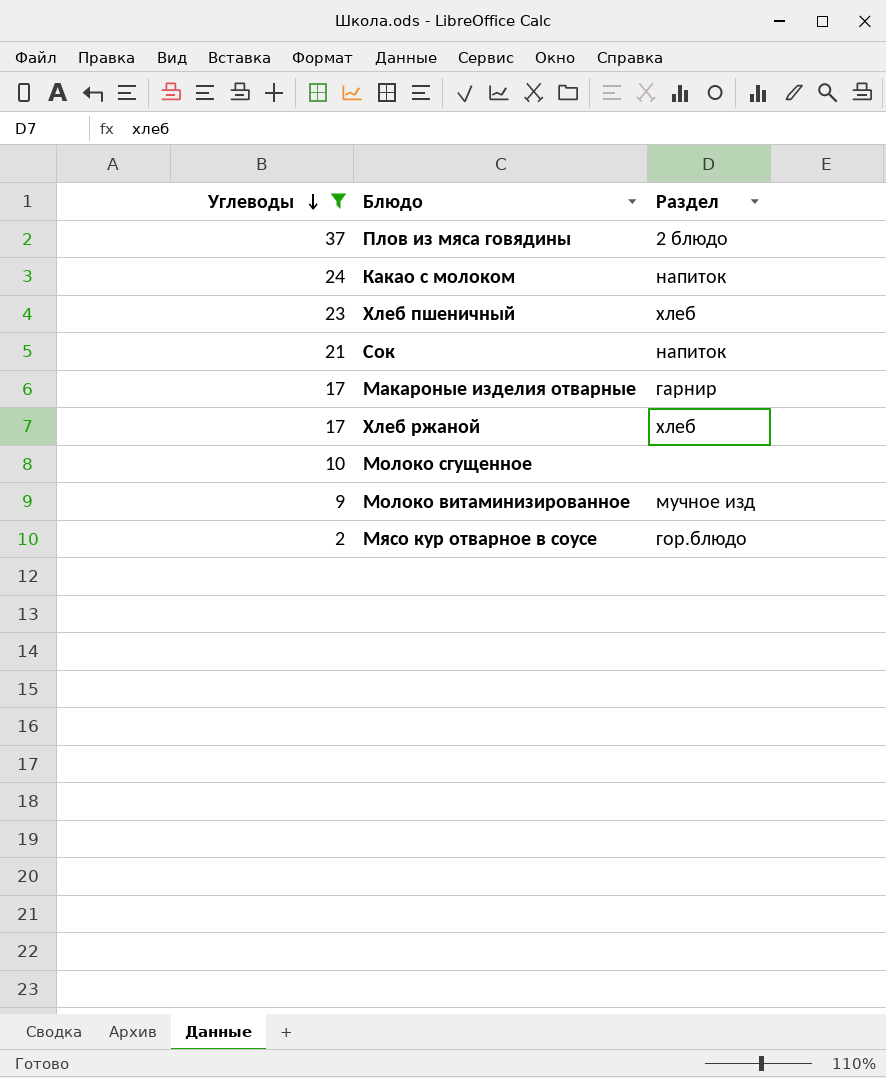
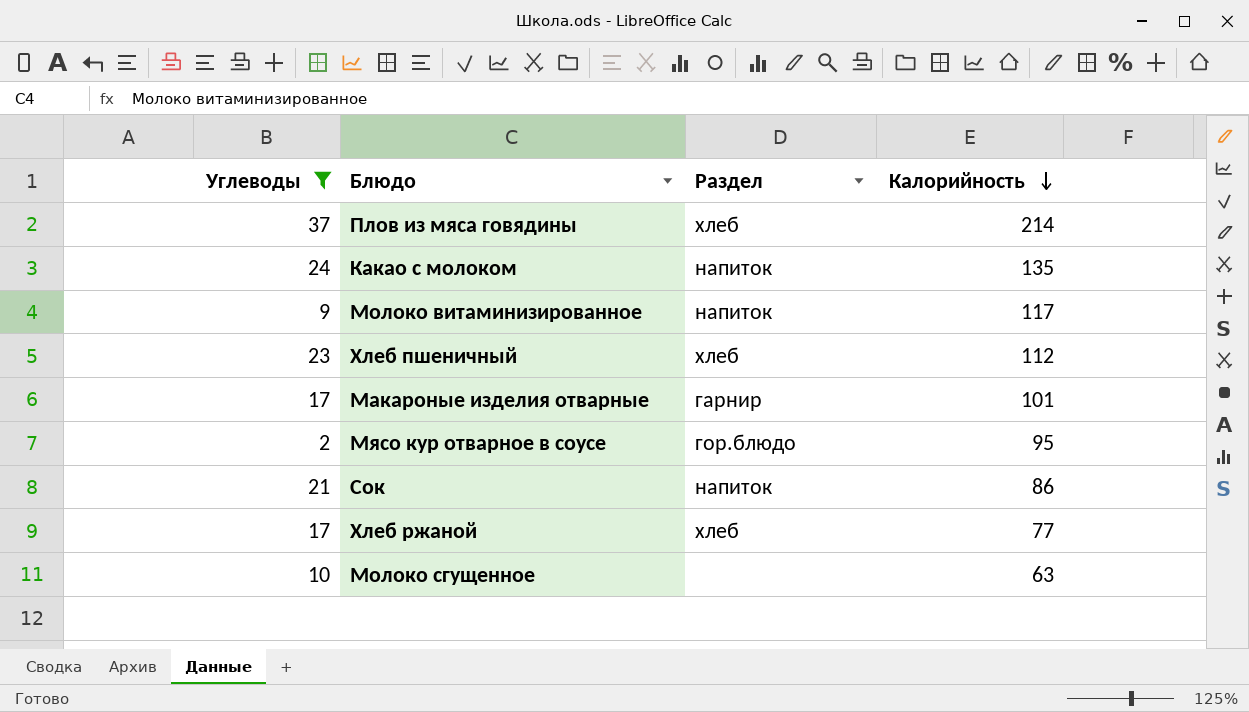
row order: Углеводы descending -> Калорийность descending
column Калорийность | position: none -> 4
Плов из мяса говядины | Раздел: 2 блюдо -> хлеб
Молоко витаминизированное | Раздел: мучное изд -> напиток

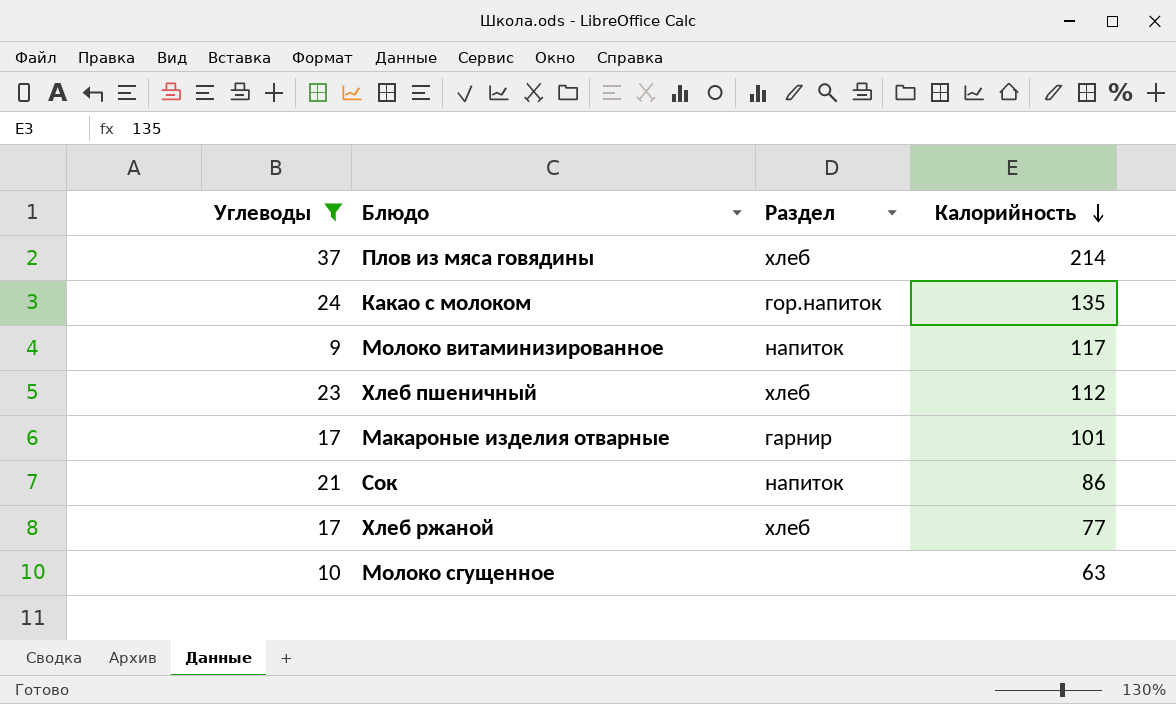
row Мясо кур отварное в соусе: 2 | гор.блюдо | 95 -> none
Какао с молоком | Раздел: напиток -> гор.напиток

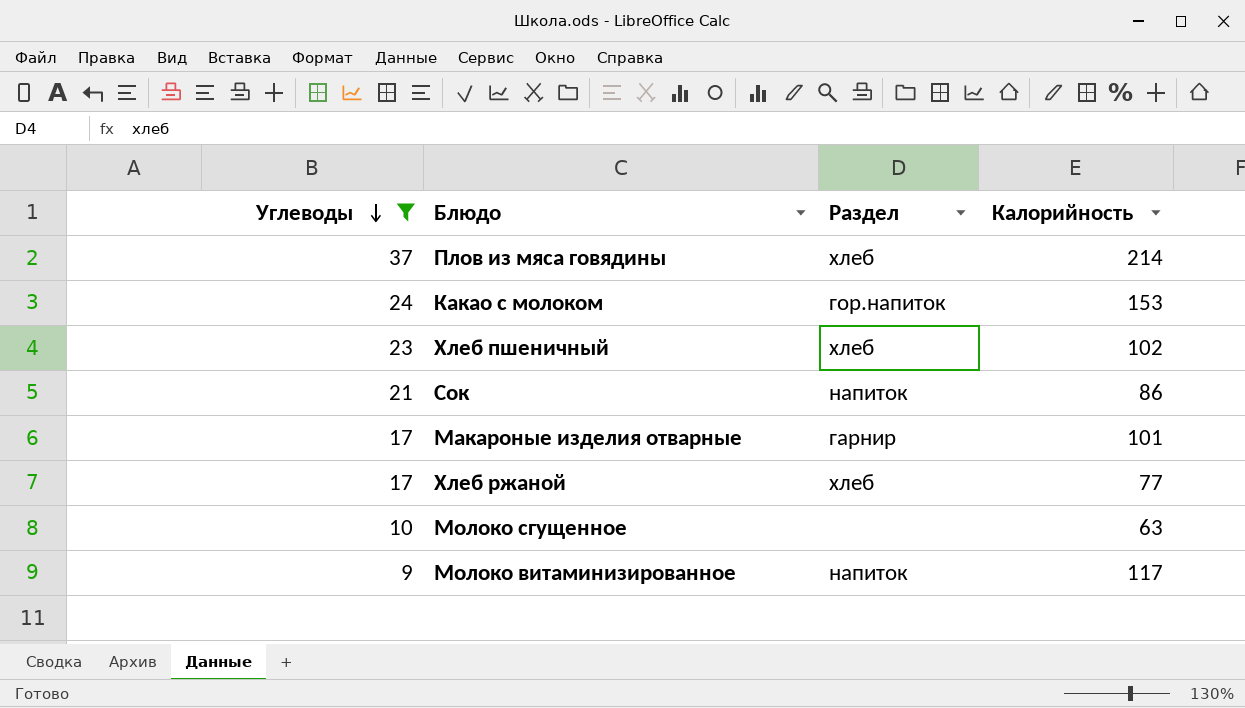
row order: Калорийность descending -> Углеводы descending
Какао с молоком | Калорийность: 135 -> 153
Хлеб пшеничный | Калорийность: 112 -> 102

